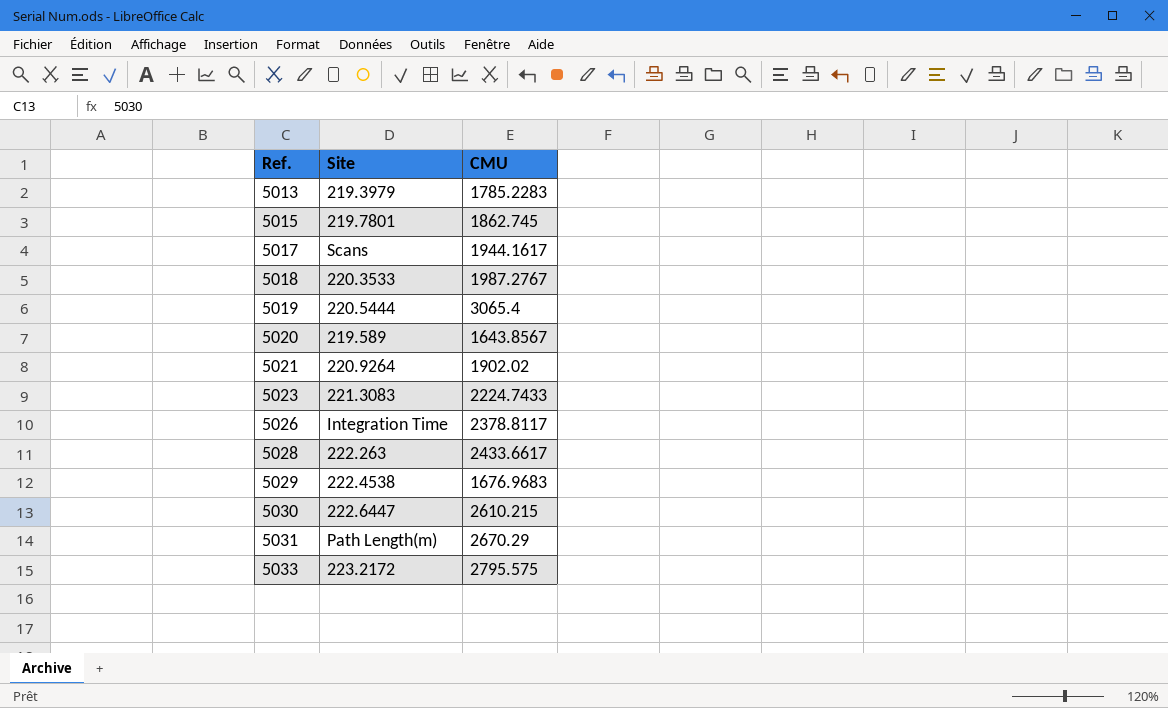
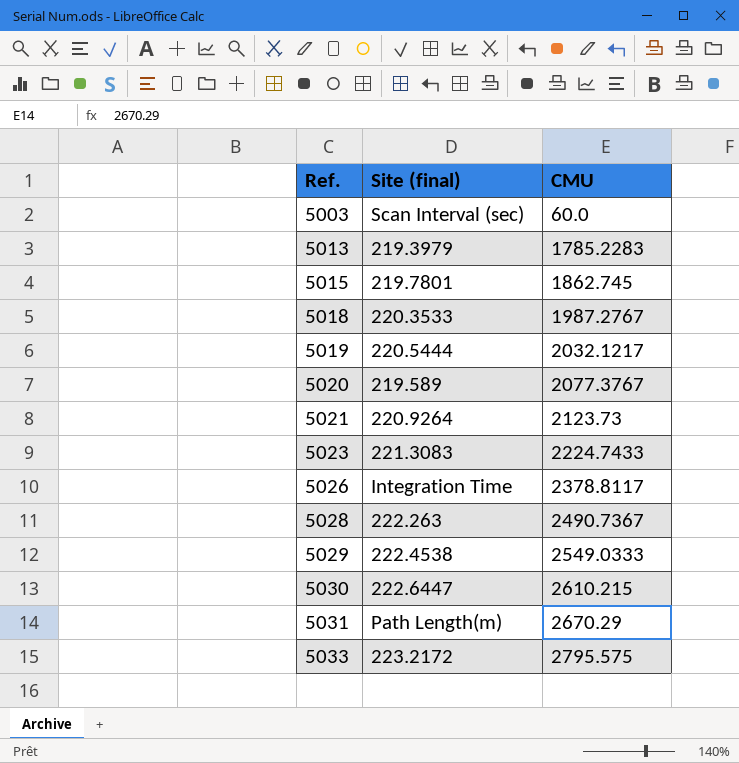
column name: Site -> Site (final)
row 5017: Scans | 1944.1617 -> none
row 5003: none -> Scan Interval (sec) | 60.0
5019 | CMU: 3065.4 -> 2032.1217
5020 | CMU: 1643.8567 -> 2077.3767
5021 | CMU: 1902.02 -> 2123.73
5028 | CMU: 2433.6617 -> 2490.7367
5029 | CMU: 1676.9683 -> 2549.0333

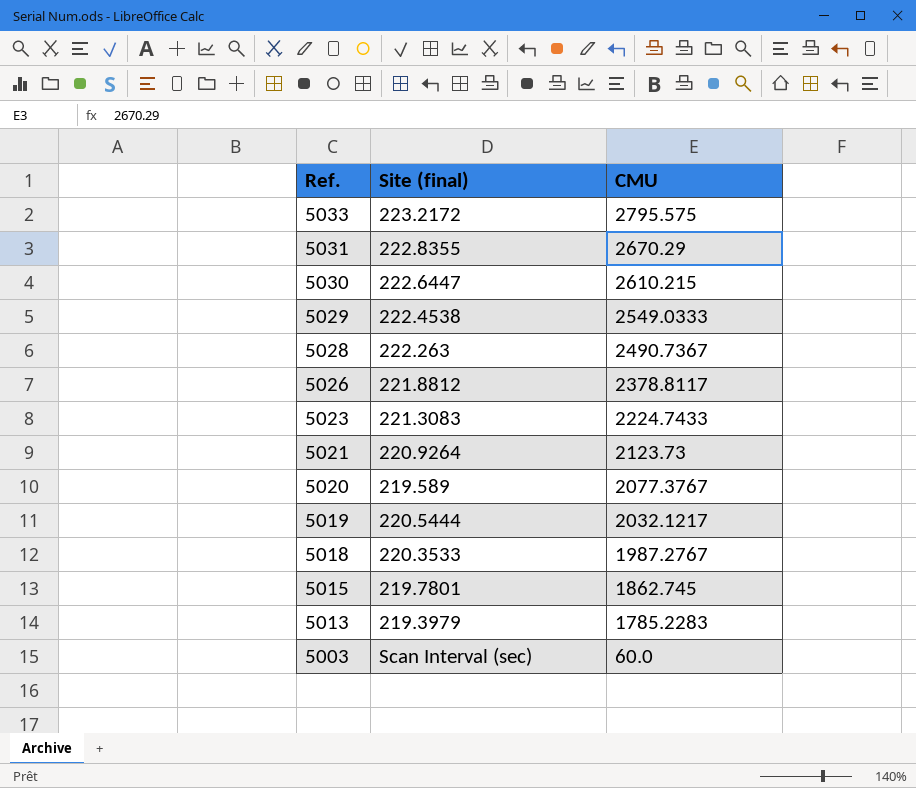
row order: Ref. ascending -> Ref. descending
5031 | Site (final): Path Length(m) -> 222.8355
5026 | Site (final): Integration Time -> 221.8812

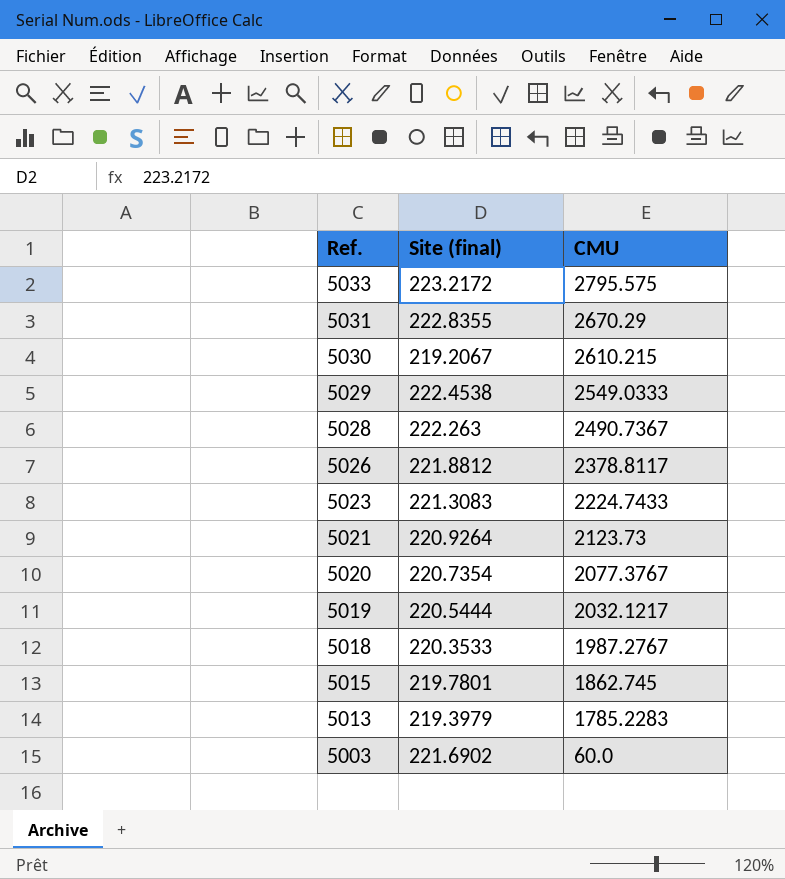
5030 | Site (final): 222.6447 -> 219.2067
5020 | Site (final): 219.589 -> 220.7354
5003 | Site (final): Scan Interval (sec) -> 221.6902

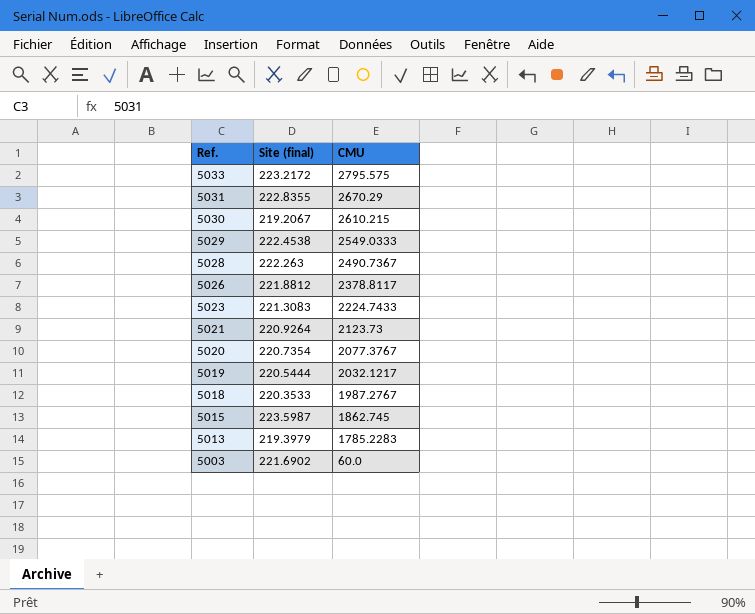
5015 | Site (final): 219.7801 -> 223.5987

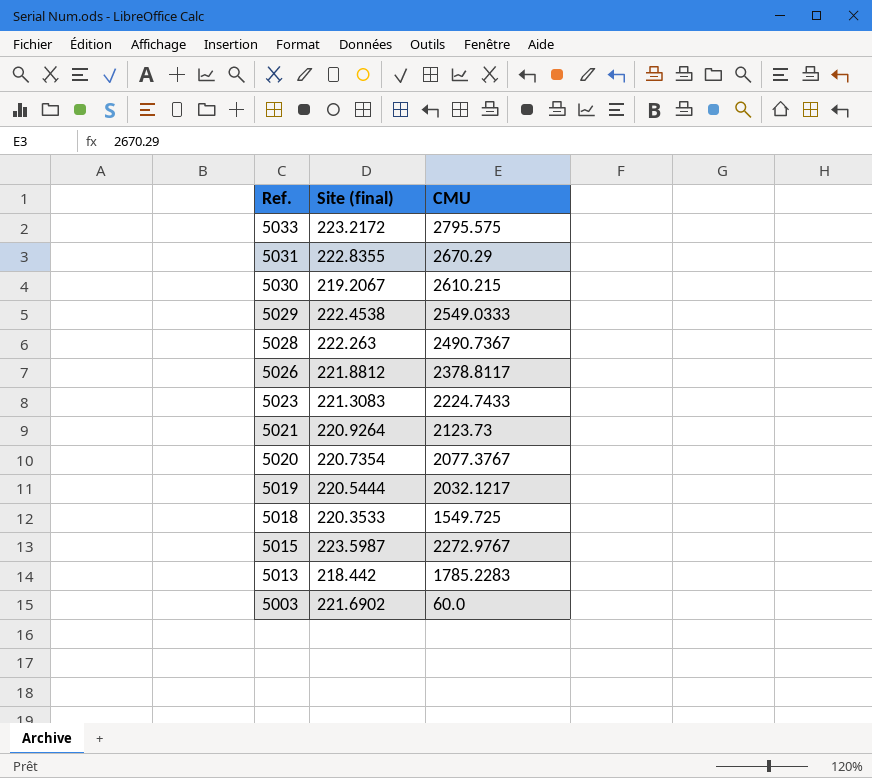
5018 | CMU: 1987.2767 -> 1549.725
5015 | CMU: 1862.745 -> 2272.9767
5013 | Site (final): 219.3979 -> 218.442

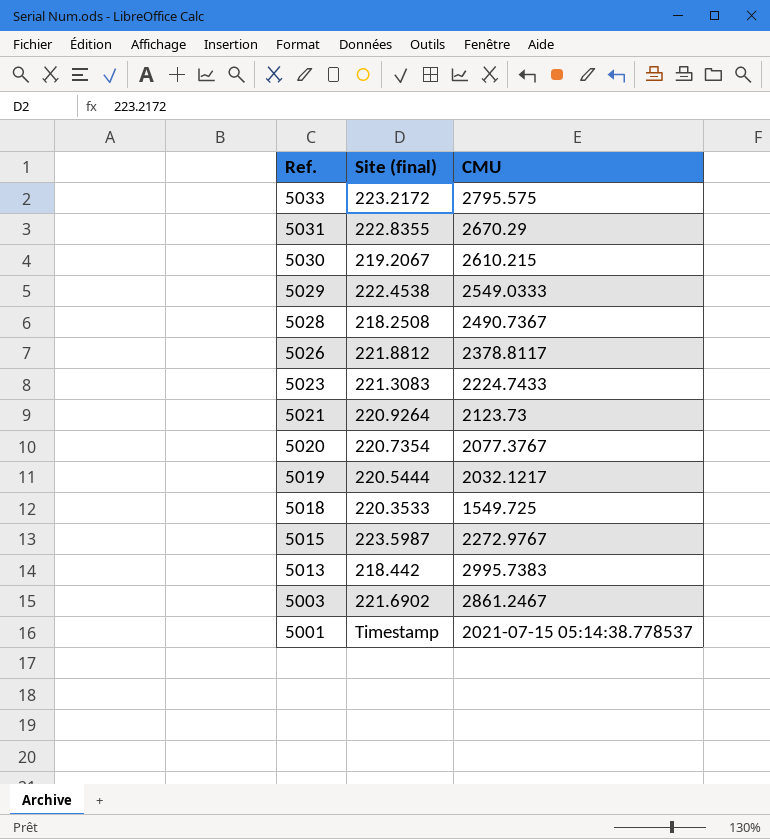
5028 | Site (final): 222.263 -> 218.2508
5013 | CMU: 1785.2283 -> 2995.7383
5003 | CMU: 60.0 -> 2861.2467
row 5001: none -> Timestamp | 2021-07-15 05:14:38.778537

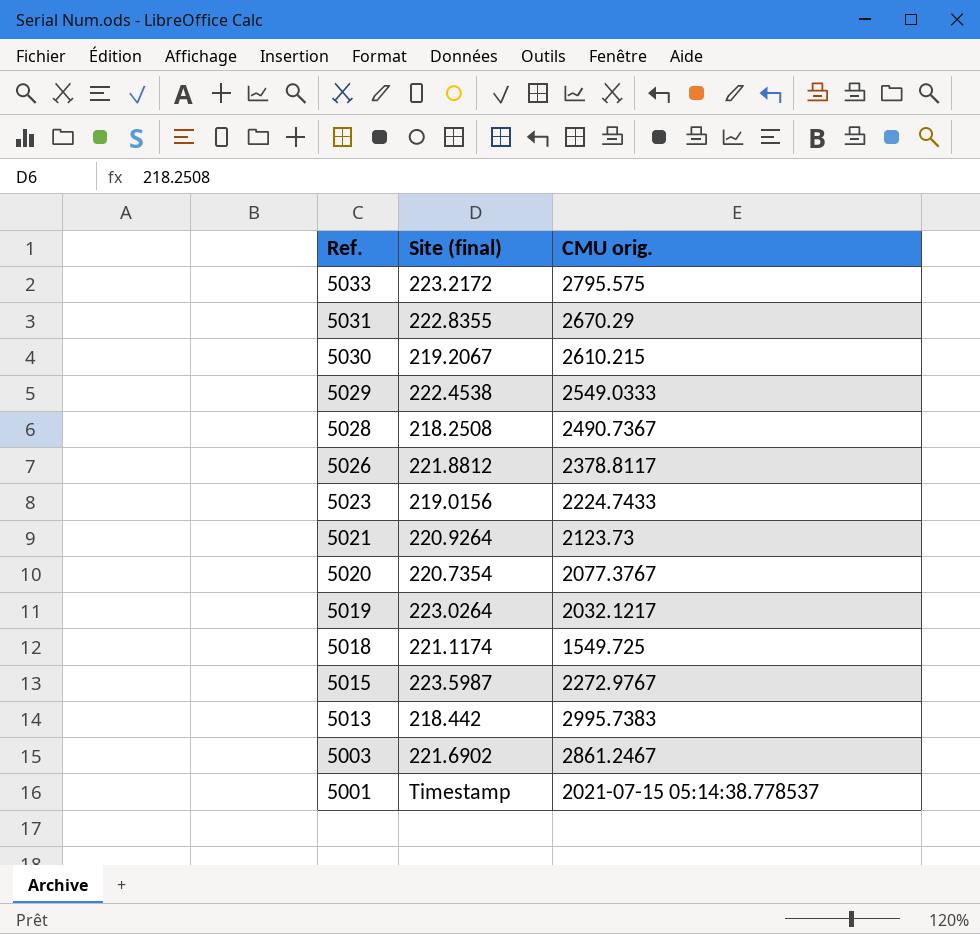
column name: CMU -> CMU orig.
5023 | Site (final): 221.3083 -> 219.0156
5019 | Site (final): 220.5444 -> 223.0264
5018 | Site (final): 220.3533 -> 221.1174

